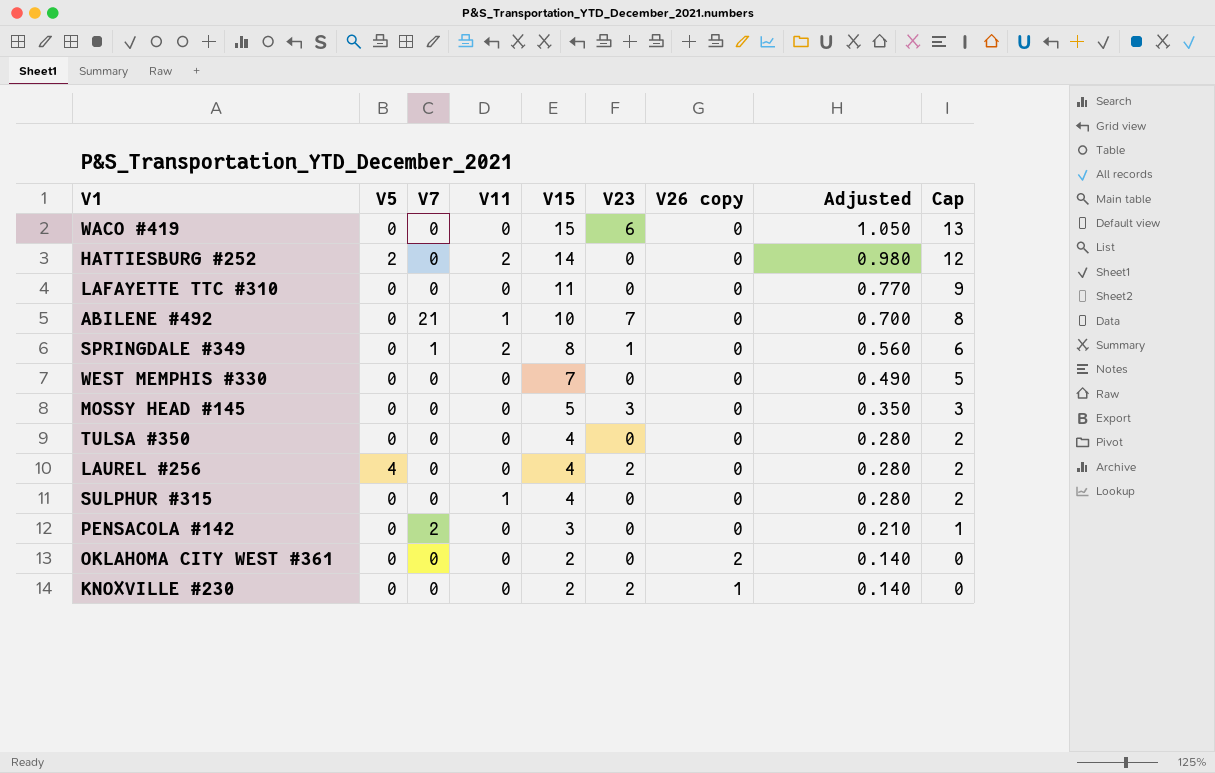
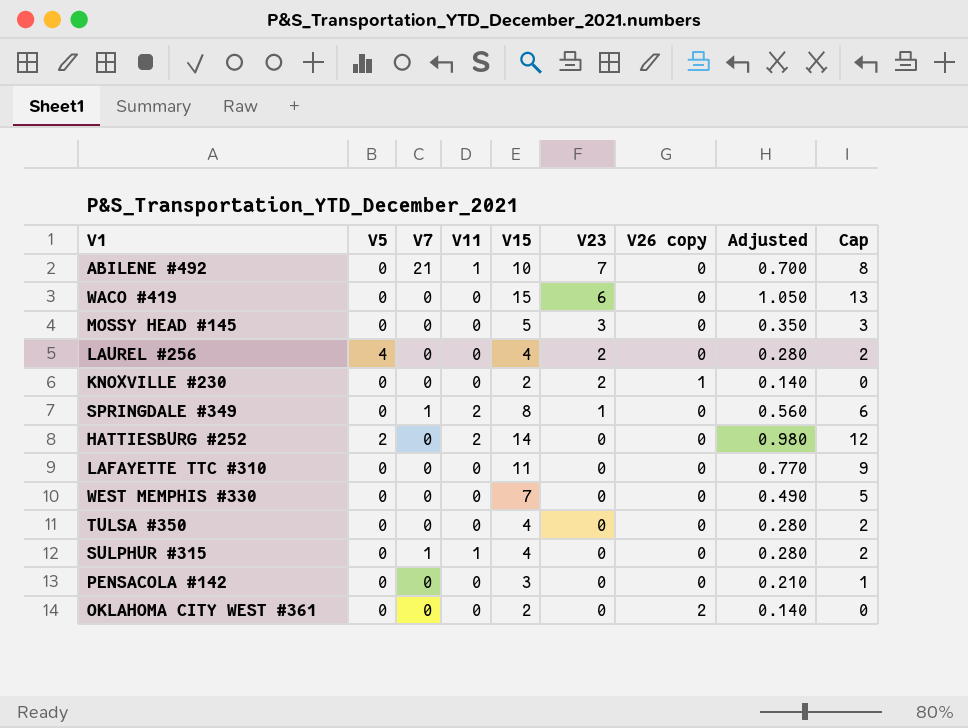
row order: V15 descending -> V23 descending
SULPHUR #315 | V7: 0 -> 1
PENSACOLA #142 | V7: 2 -> 0

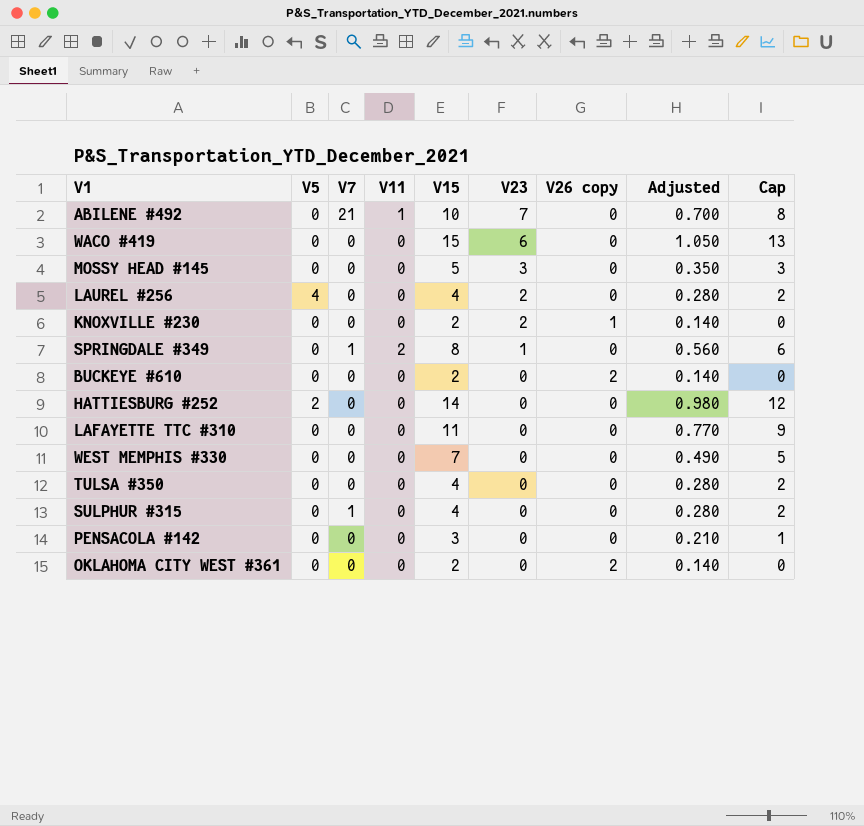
row BUCKEYE #610: none -> 0 | 0 | 0 | 2 | 0 | 2 | 0.140 | 0
HATTIESBURG #252 | V11: 2 -> 0
SULPHUR #315 | V11: 1 -> 0

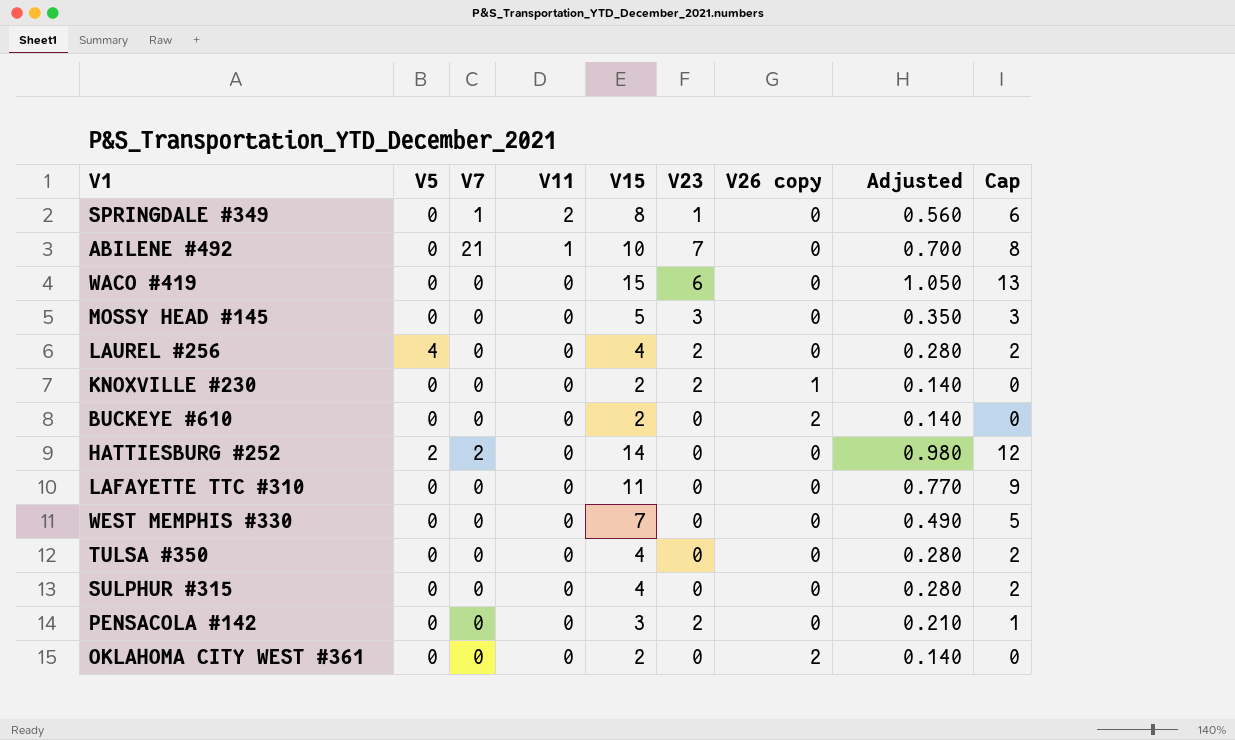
row order: V23 descending -> V11 descending
HATTIESBURG #252 | V7: 0 -> 2
SULPHUR #315 | V7: 1 -> 0
PENSACOLA #142 | V23: 0 -> 2

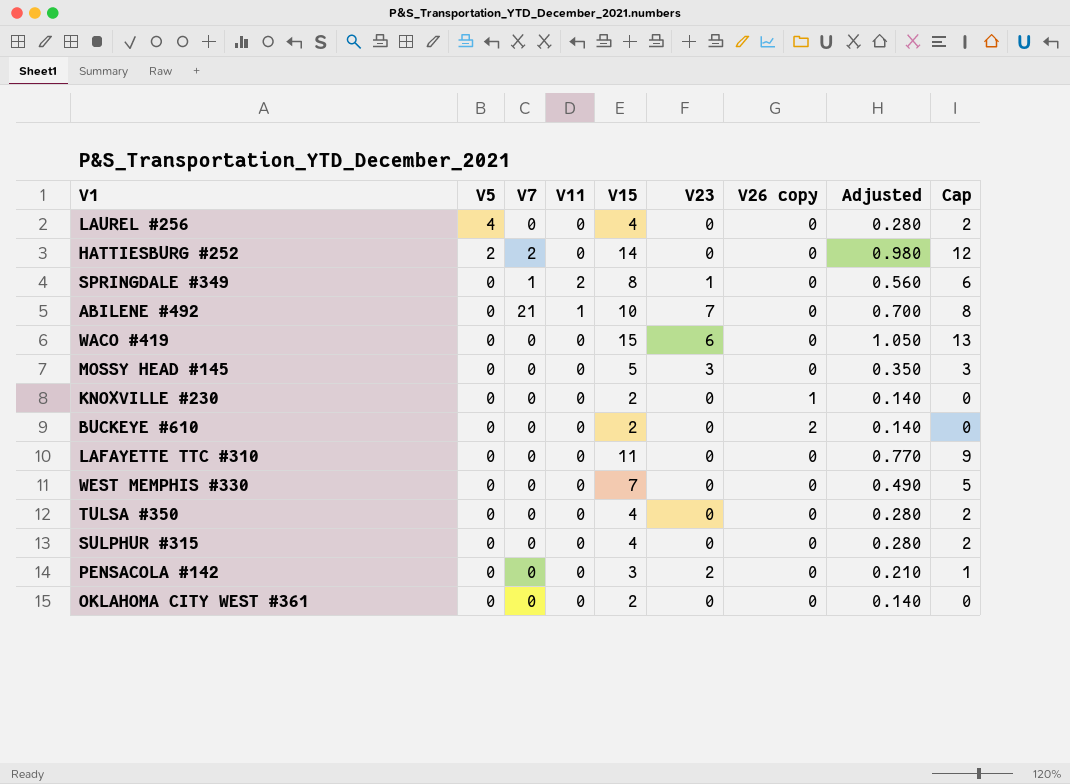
row order: V11 descending -> V5 descending
LAUREL #256 | V23: 2 -> 0
KNOXVILLE #230 | V23: 2 -> 0
OKLAHOMA CITY WEST #361 | V26 copy: 2 -> 0

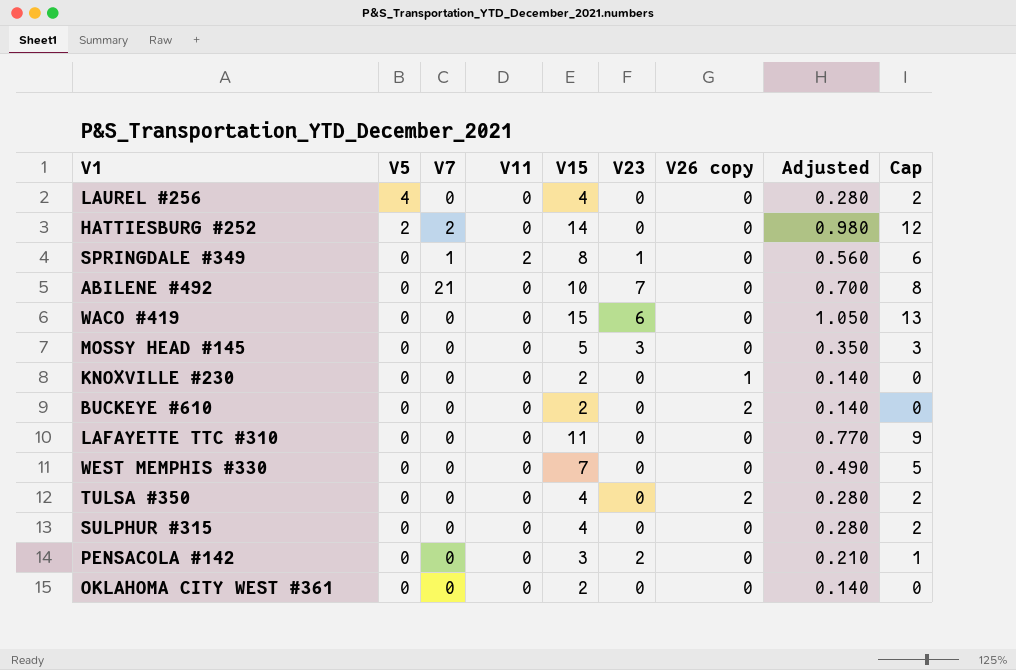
ABILENE #492 | V11: 1 -> 0
TULSA #350 | V26 copy: 0 -> 2

